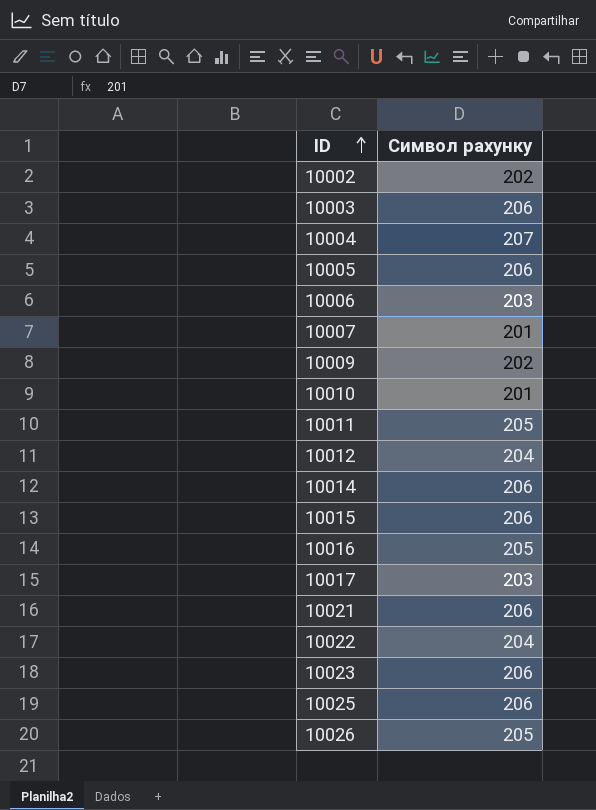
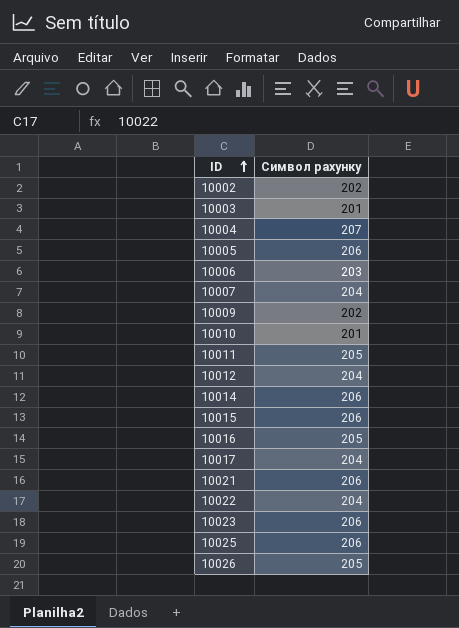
10003 | Cимвол рахунку: 206 -> 201
10007 | Cимвол рахунку: 201 -> 204
10017 | Cимвол рахунку: 203 -> 204

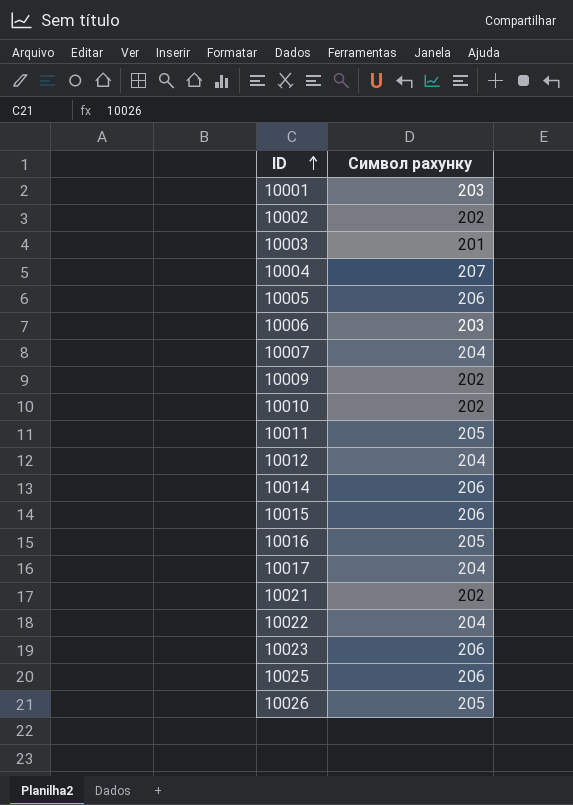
row 10001: none -> 203
10010 | Cимвол рахунку: 201 -> 202
10021 | Cимвол рахунку: 206 -> 202

